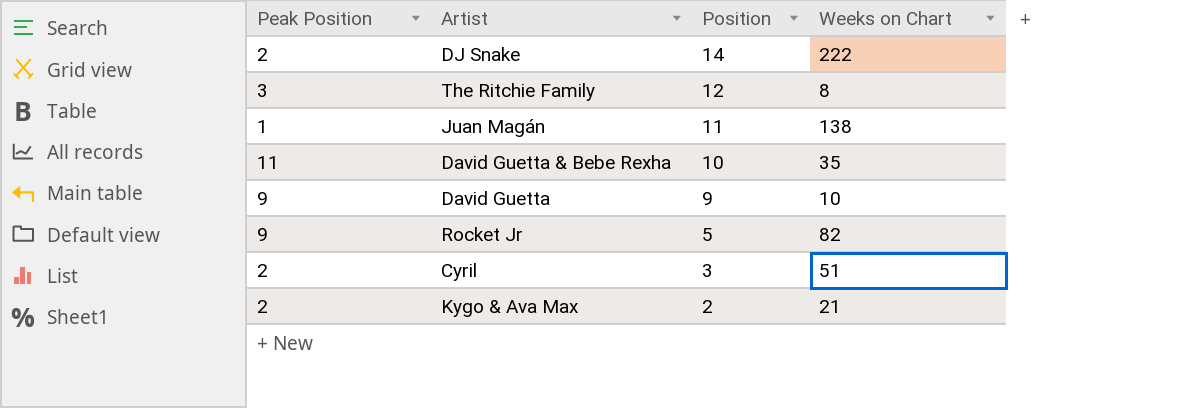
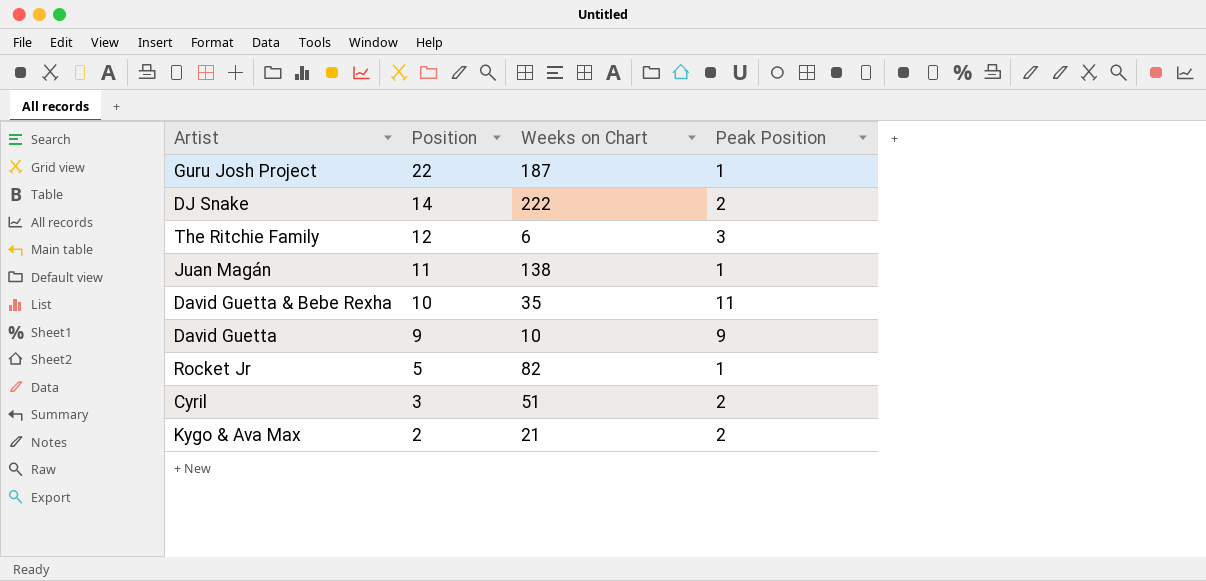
column Peak Position | position: 1 -> 4
row Guru Josh Project: none -> 22 | 187 | 1
The Ritchie Family | Weeks on Chart: 8 -> 6
Rocket Jr | Peak Position: 9 -> 1

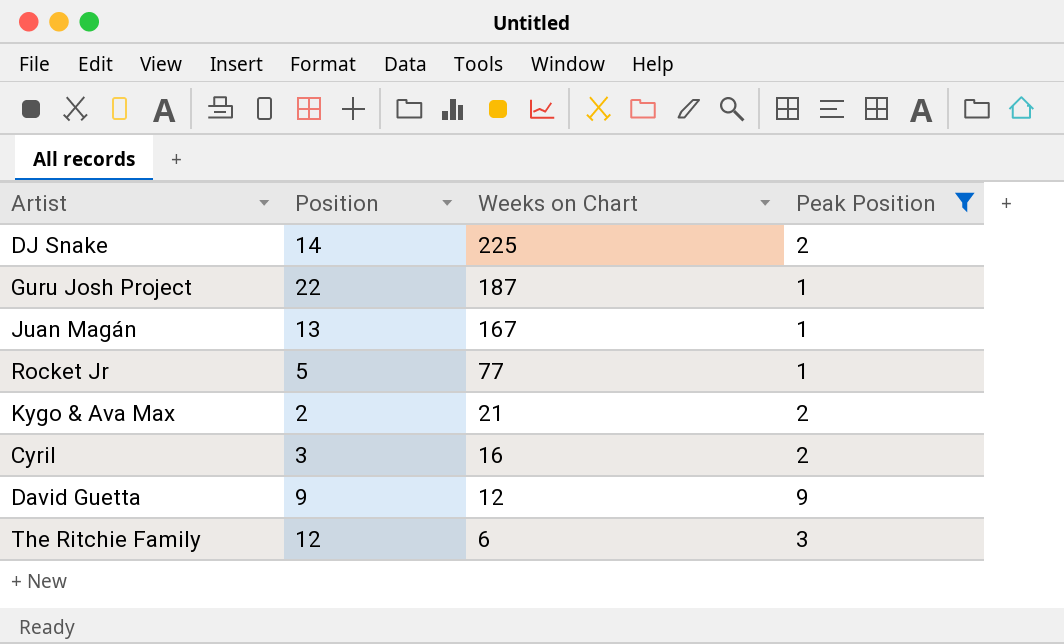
filter: none -> Peak Position != 11
row order: Position descending -> Weeks on Chart descending
DJ Snake | Weeks on Chart: 222 -> 225
Juan Magán | Position: 11 -> 13
Juan Magán | Weeks on Chart: 138 -> 167
Rocket Jr | Weeks on Chart: 82 -> 77
Cyril | Weeks on Chart: 51 -> 16
David Guetta | Weeks on Chart: 10 -> 12

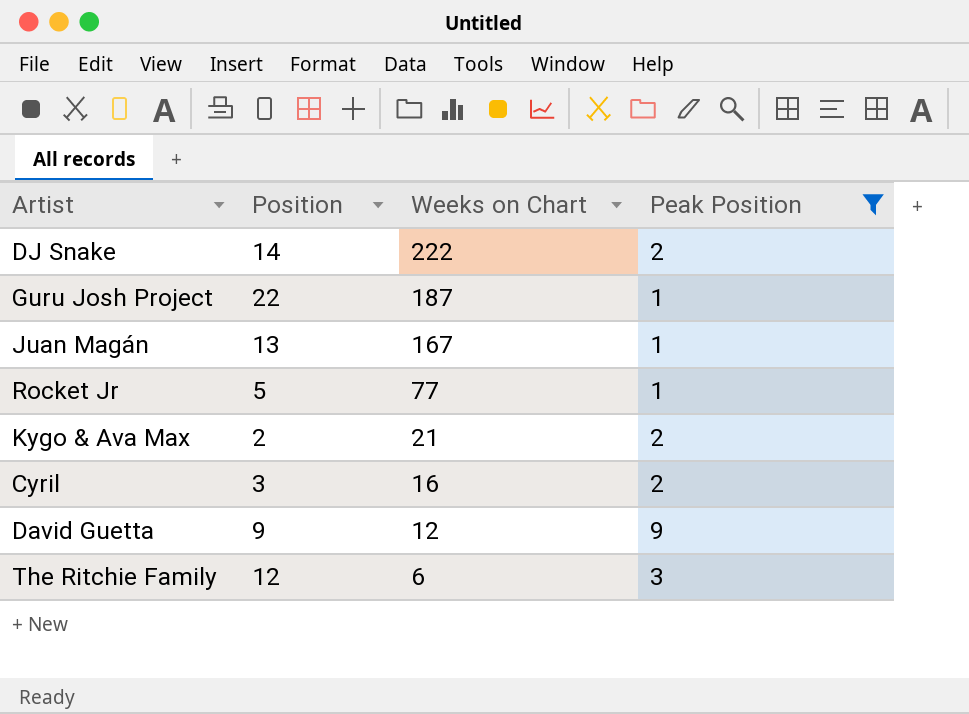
DJ Snake | Weeks on Chart: 225 -> 222

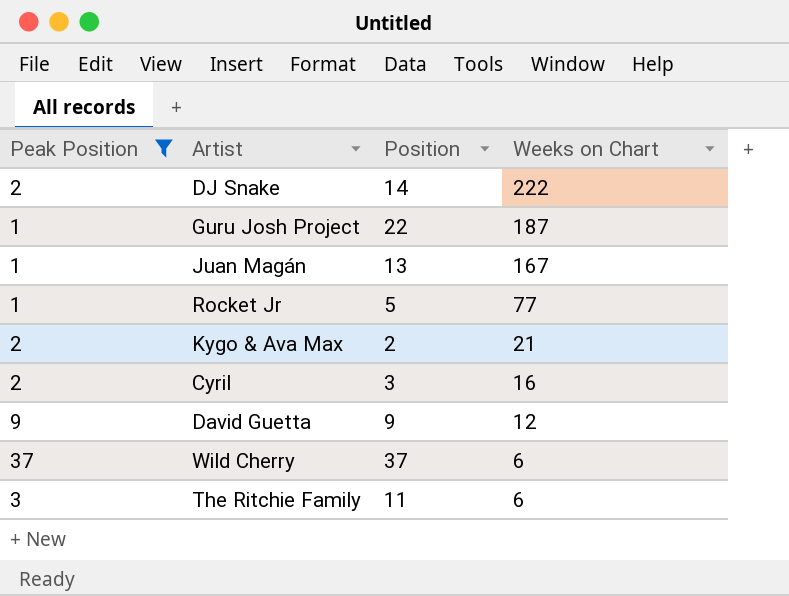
column Peak Position | position: 4 -> 1
row Wild Cherry: none -> 37 | 37 | 6
The Ritchie Family | Position: 12 -> 11

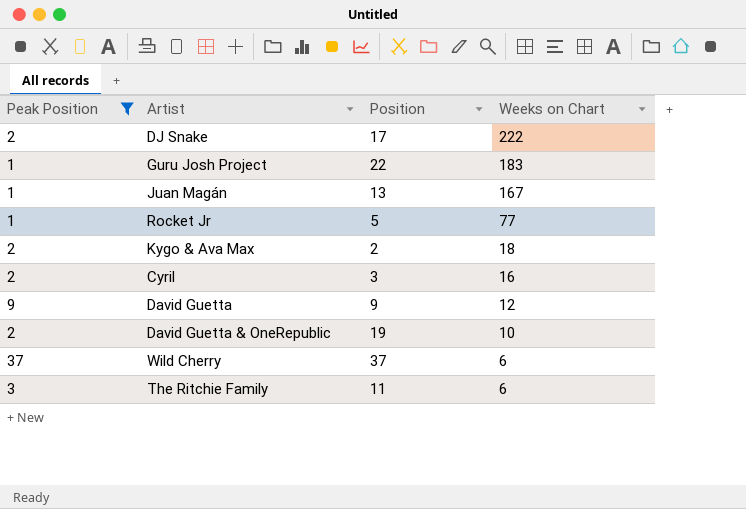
DJ Snake | Position: 14 -> 17
Guru Josh Project | Weeks on Chart: 187 -> 183
Kygo & Ava Max | Weeks on Chart: 21 -> 18
row David Guetta & OneRepublic: none -> 2 | 19 | 10

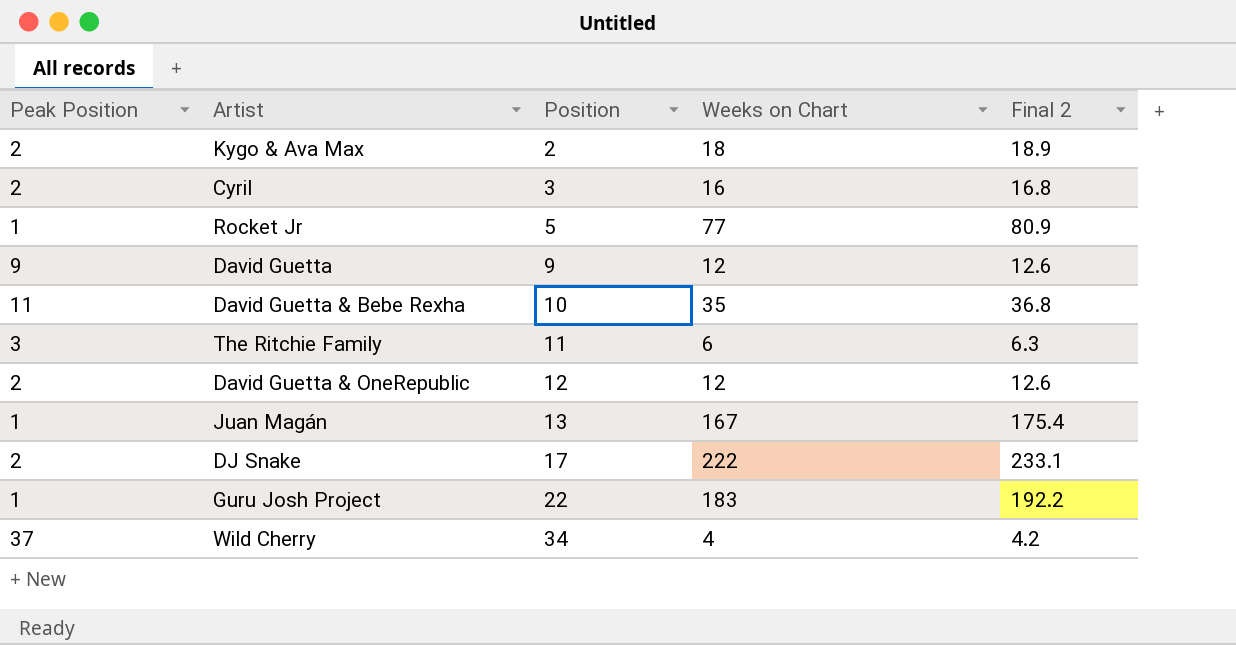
filter: Peak Position != 11 -> none
row order: Weeks on Chart descending -> Position ascending
column Final 2 | formula: none -> [Weeks on Chart] * 1.05
David Guetta & OneRepublic | Position: 19 -> 12
David Guetta & OneRepublic | Weeks on Chart: 10 -> 12
Wild Cherry | Position: 37 -> 34
Wild Cherry | Weeks on Chart: 6 -> 4

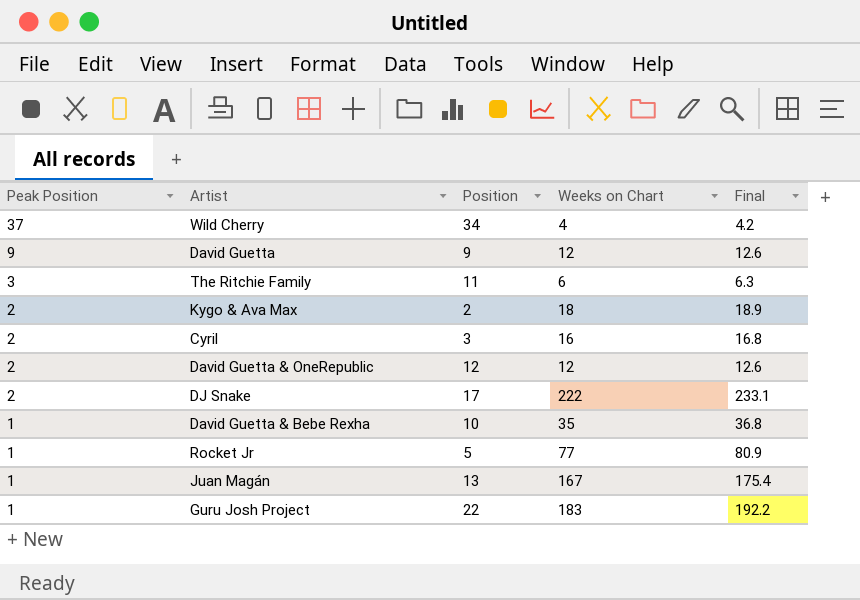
row order: Position ascending -> Peak Position descending
column name: Final 2 -> Final
David Guetta & Bebe Rexha | Peak Position: 11 -> 1

